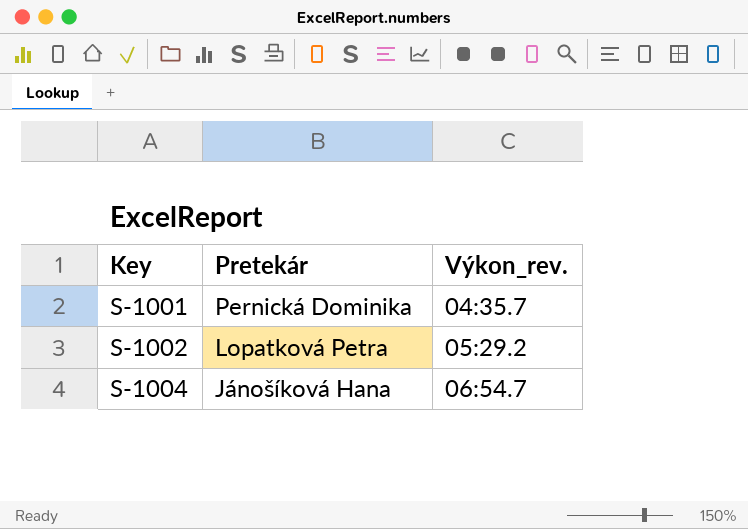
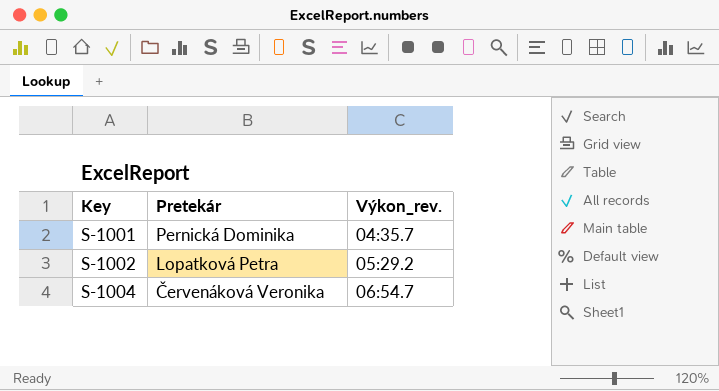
S-1004 | Pretekár: Jánošíková Hana -> Červenáková Veronika

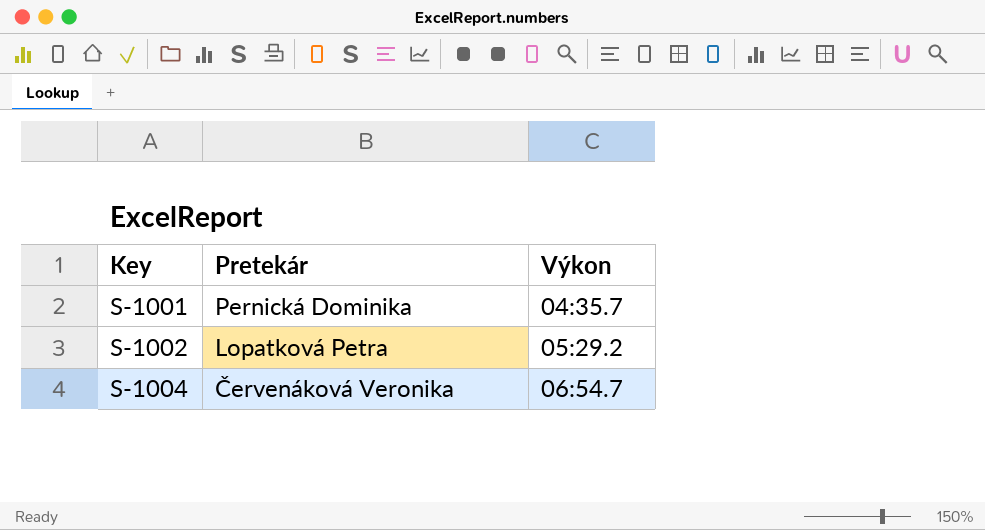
column name: Výkon_rev. -> Výkon

